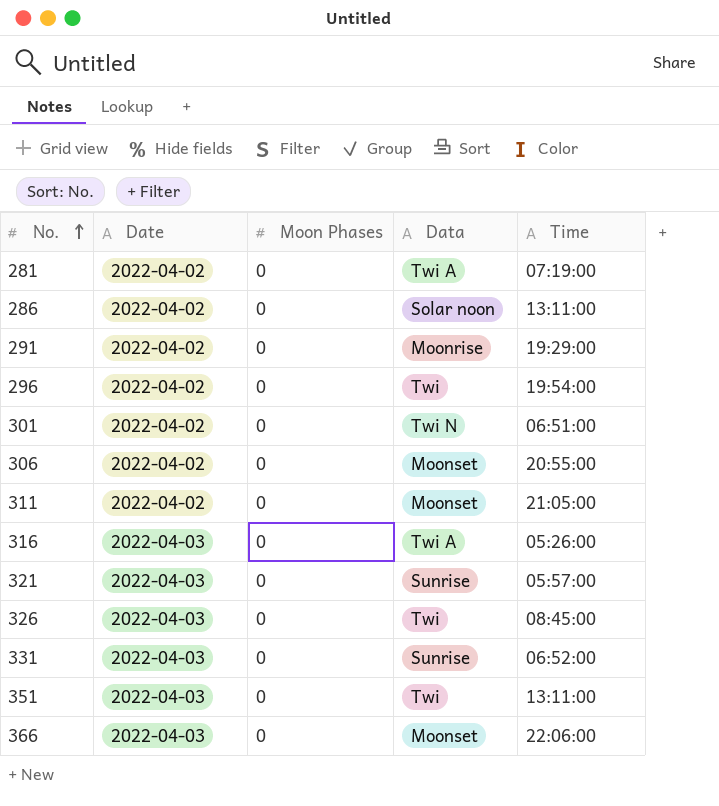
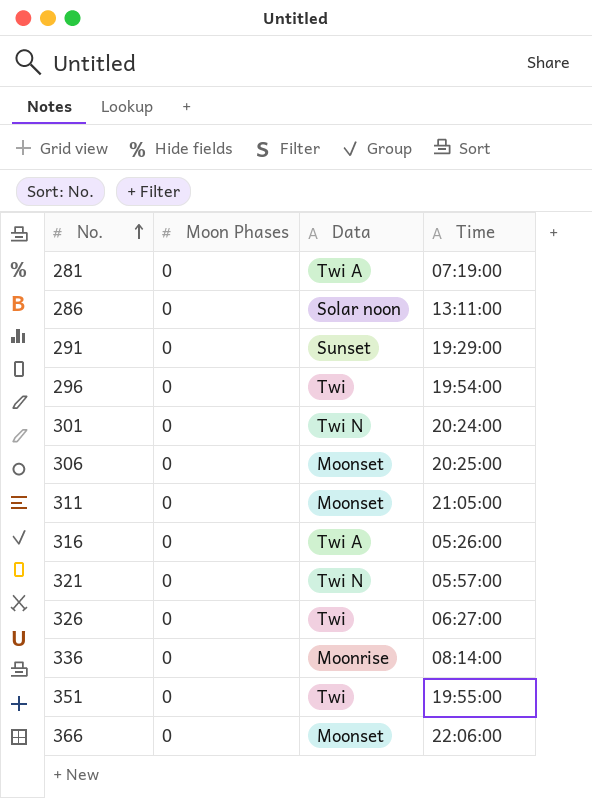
column Date | position: 2 -> none
row 331: 2022-04-03 | 0 | Sunrise | 06:52:00 -> none
291 | Data: Moonrise -> Sunset
301 | Time: 06:51:00 -> 20:24:00
306 | Time: 20:55:00 -> 20:25:00
321 | Data: Sunrise -> Twi N
326 | Time: 08:45:00 -> 06:27:00
row 336: none -> 0 | Moonrise | 08:14:00
351 | Time: 13:11:00 -> 19:55:00

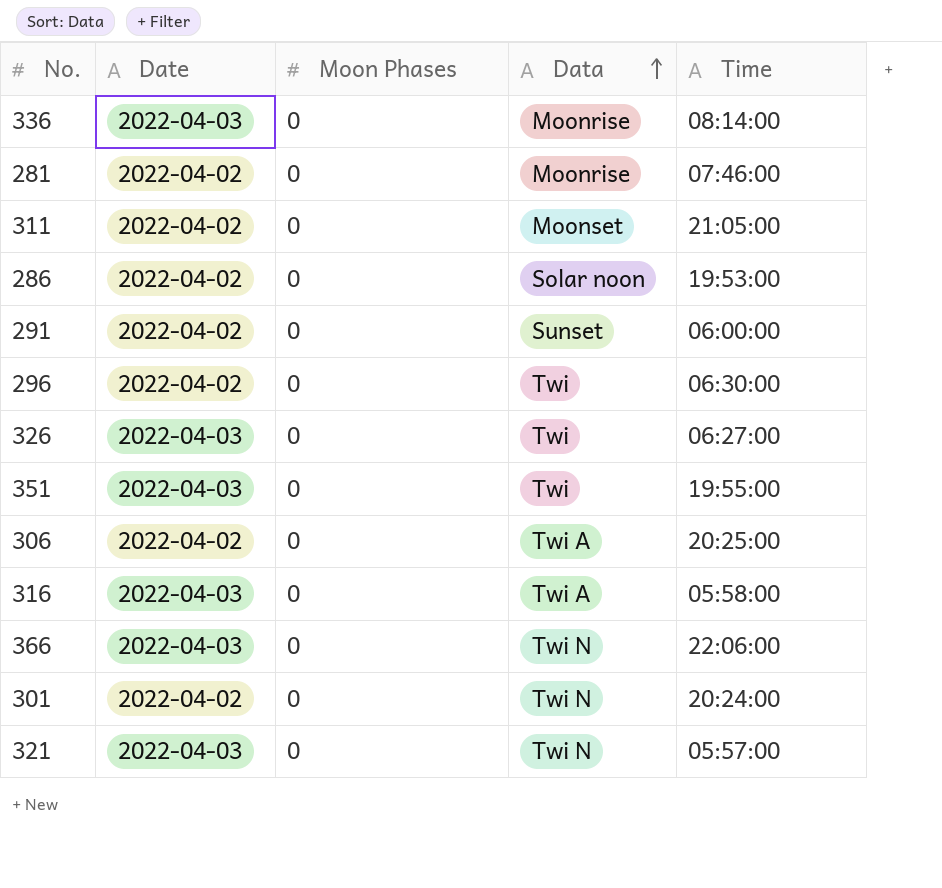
row order: No. ascending -> Data ascending
column Date | position: none -> 2
281 | Data: Twi A -> Moonrise
281 | Time: 07:19:00 -> 07:46:00
286 | Time: 13:11:00 -> 19:53:00
291 | Time: 19:29:00 -> 06:00:00
296 | Time: 19:54:00 -> 06:30:00
306 | Data: Moonset -> Twi A
316 | Time: 05:26:00 -> 05:58:00
366 | Data: Moonset -> Twi N

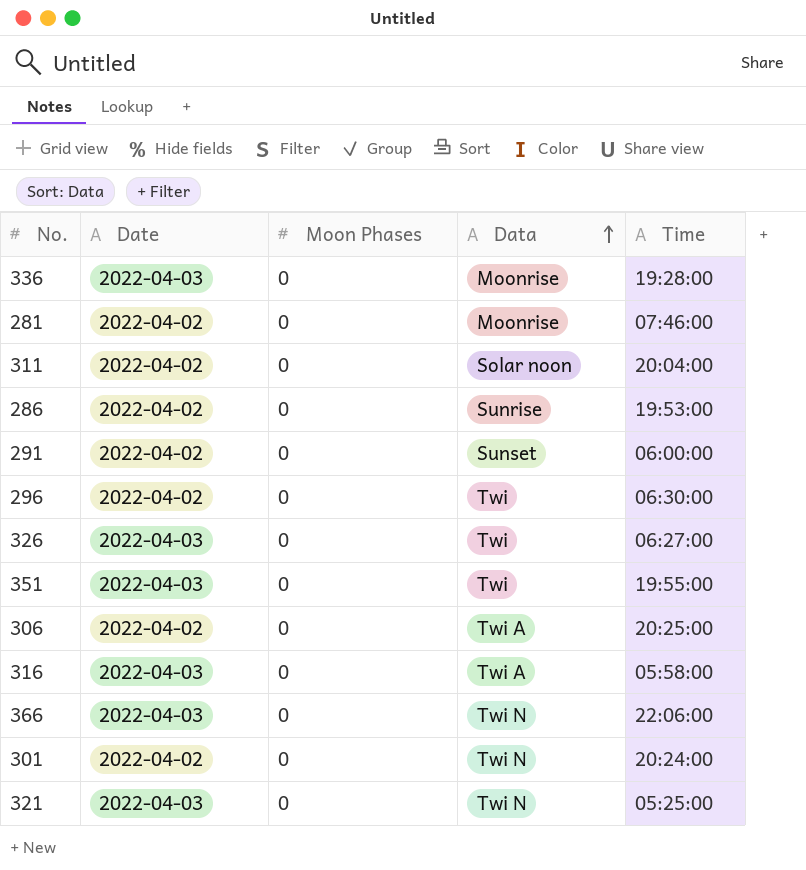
336 | Time: 08:14:00 -> 19:28:00
311 | Data: Moonset -> Solar noon
311 | Time: 21:05:00 -> 20:04:00
286 | Data: Solar noon -> Sunrise
321 | Time: 05:57:00 -> 05:25:00

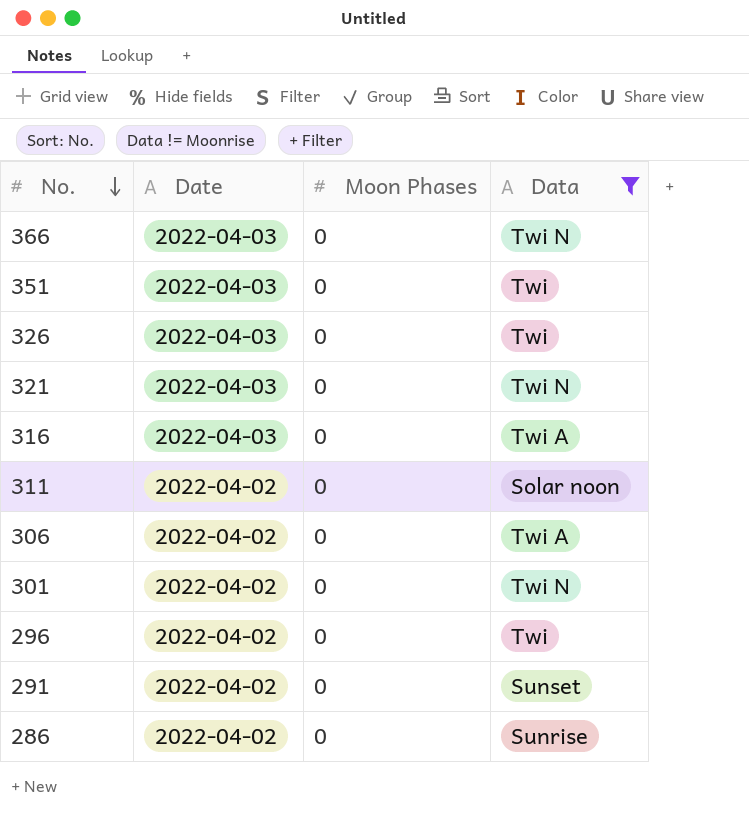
filter: none -> Data != Moonrise
row order: Data ascending -> No. descending
column Time | position: 5 -> none

